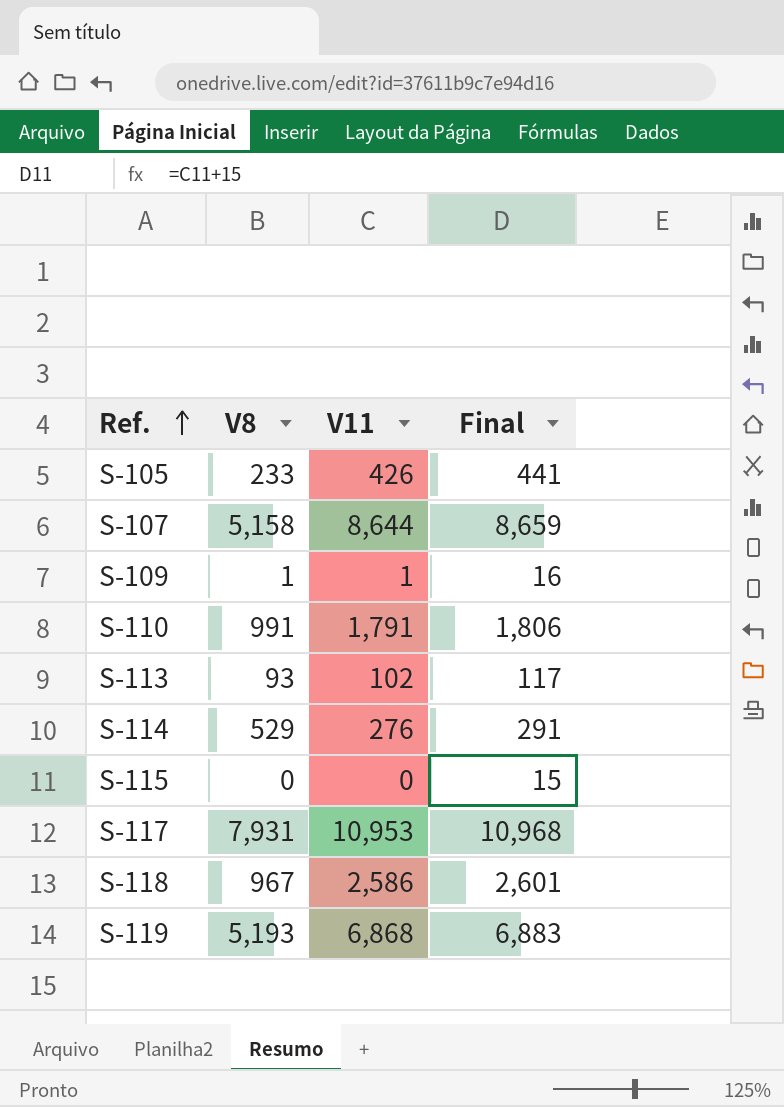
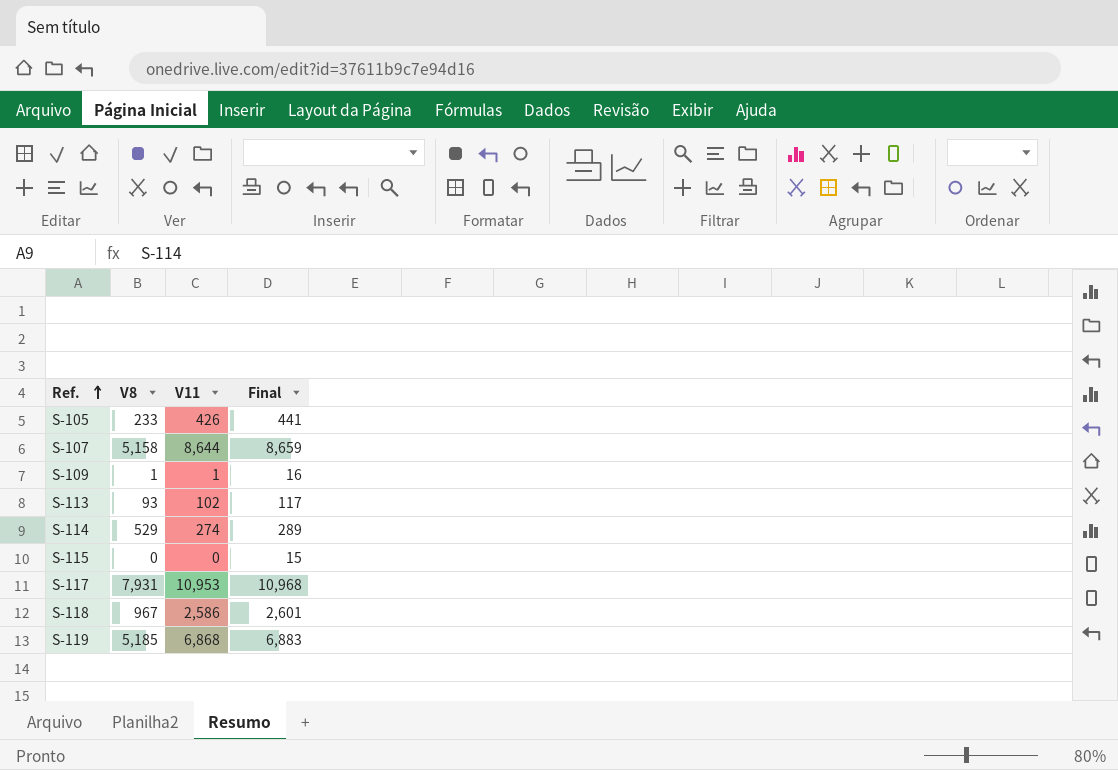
row S-110: 991 | 1,791 | 1,806 -> none
S-114 | V11: 276 -> 274
S-114 | Final: 291 -> 289
S-119 | V8: 5,193 -> 5,185

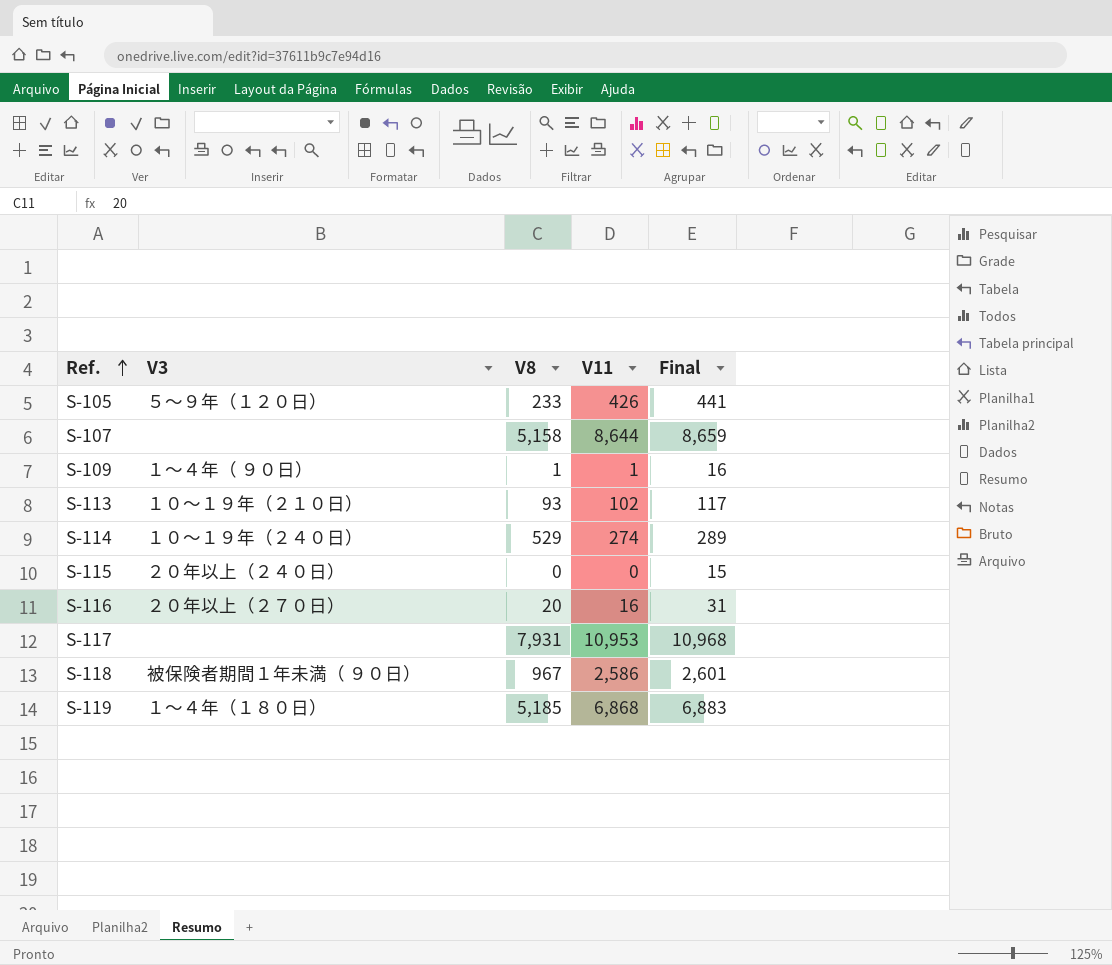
column V3 | position: none -> 2
row S-116: none -> ２０年以上（２７０日） | 20 | 16 | 31

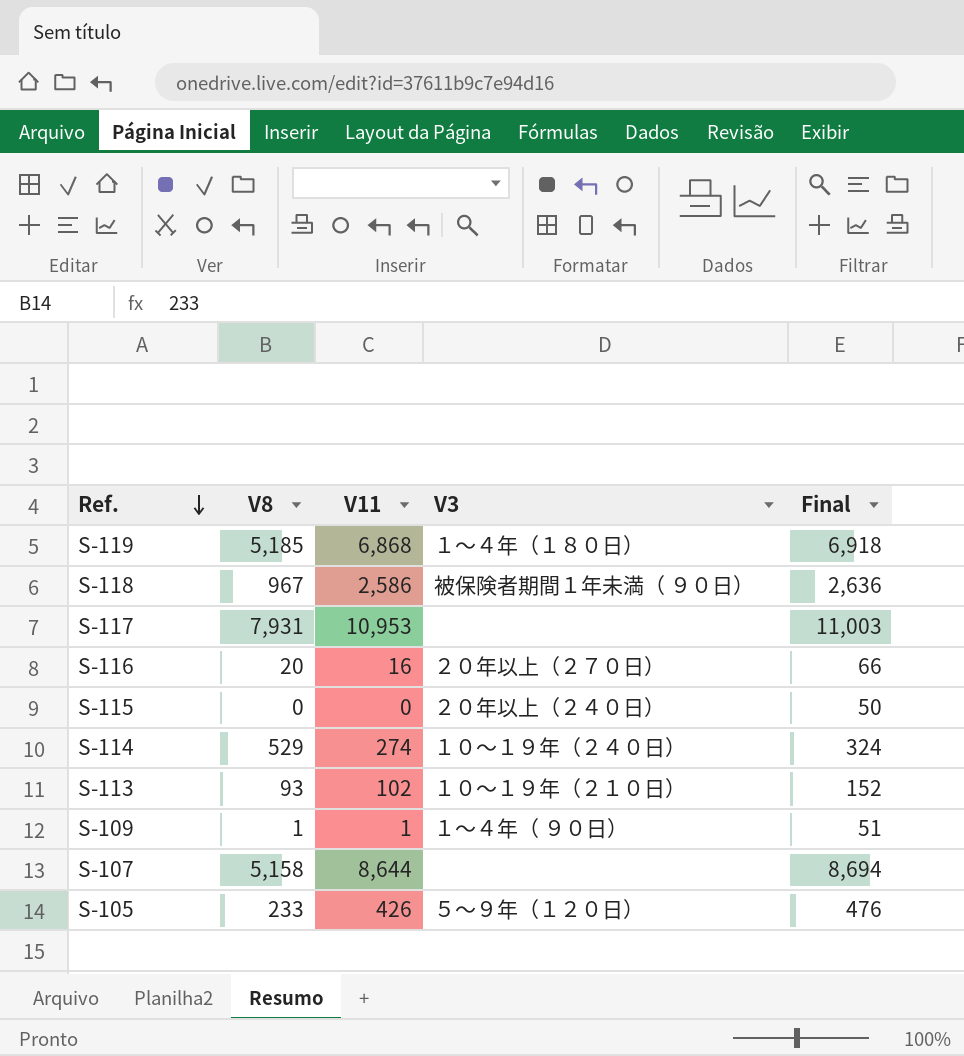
row order: Ref. ascending -> Ref. descending
column V3 | position: 2 -> 4
column Final | formula: [V11] + 15 -> [V11] + 50

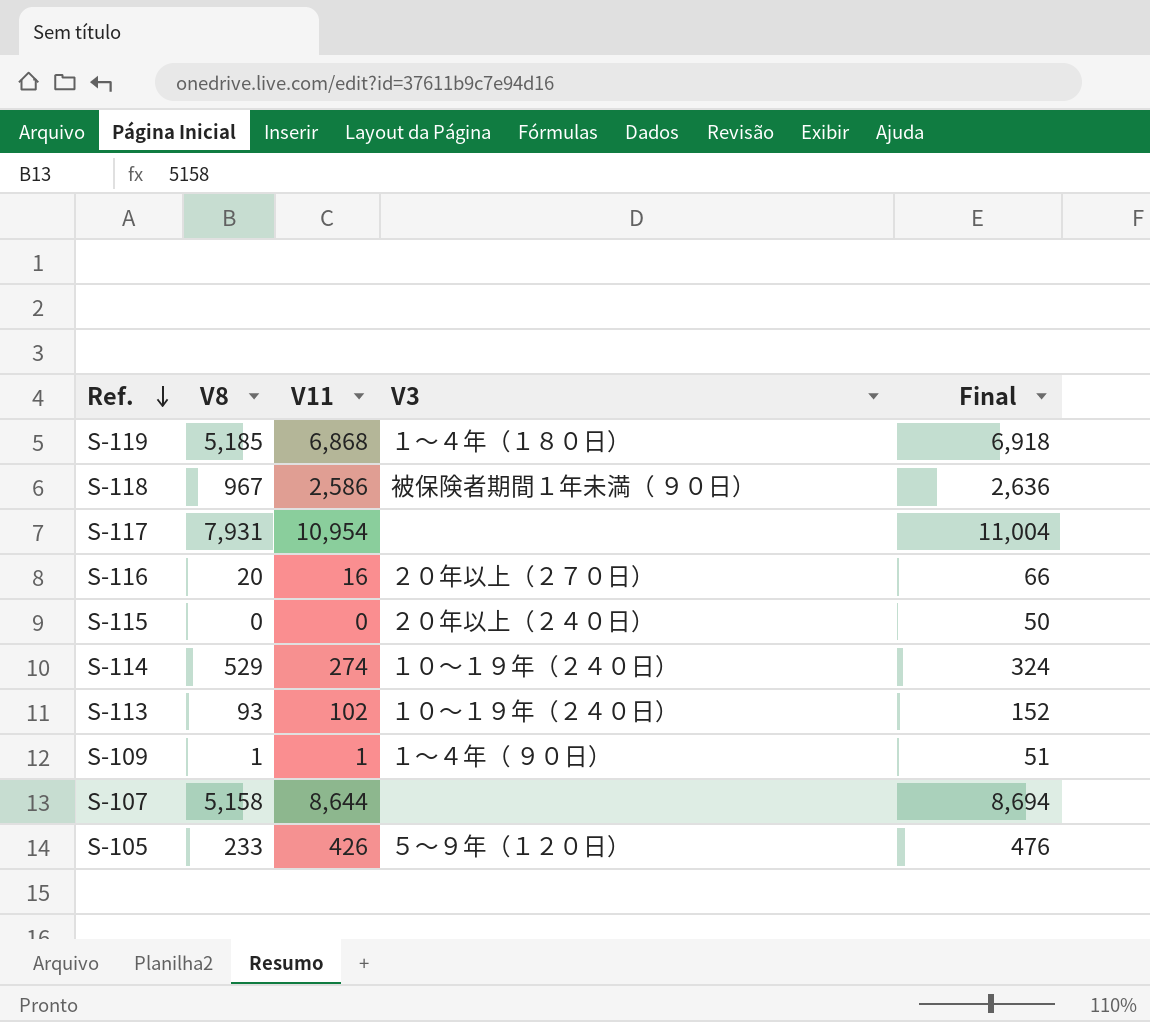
S-117 | V11: 10,953 -> 10,954
S-117 | Final: 11,003 -> 11,004
S-113 | V3: １０～１９年（２１０日） -> １０～１９年（２４０日）

